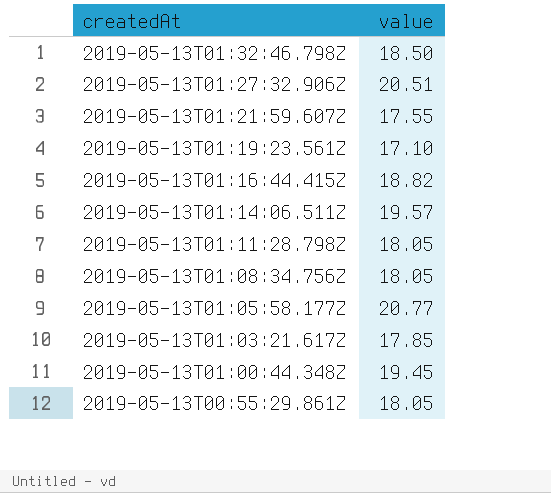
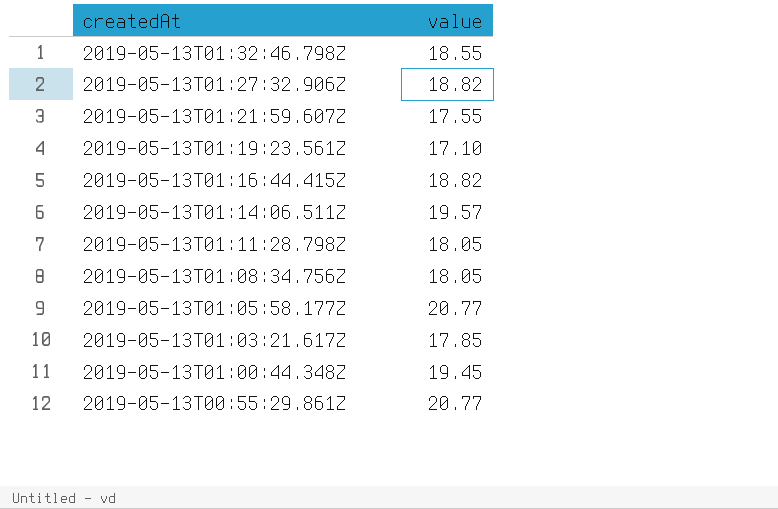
2019-05-13T01:32:46.798Z | value: 18.50 -> 18.55
2019-05-13T01:27:32.906Z | value: 20.51 -> 18.82
2019-05-13T00:55:29.861Z | value: 18.05 -> 20.77

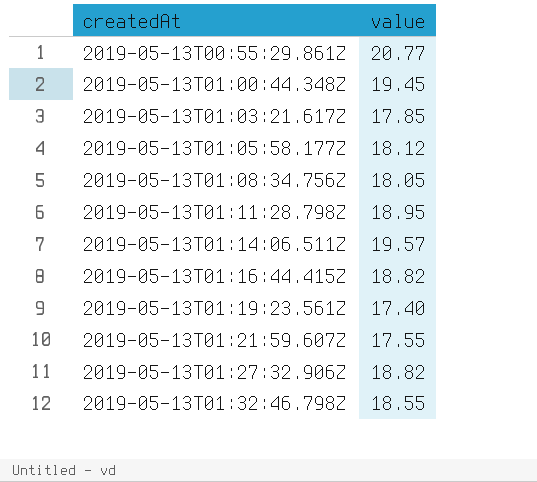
row order: createdAt descending -> createdAt ascending
2019-05-13T01:05:58.177Z | value: 20.77 -> 18.12
2019-05-13T01:11:28.798Z | value: 18.05 -> 18.95
2019-05-13T01:19:23.561Z | value: 17.10 -> 17.40

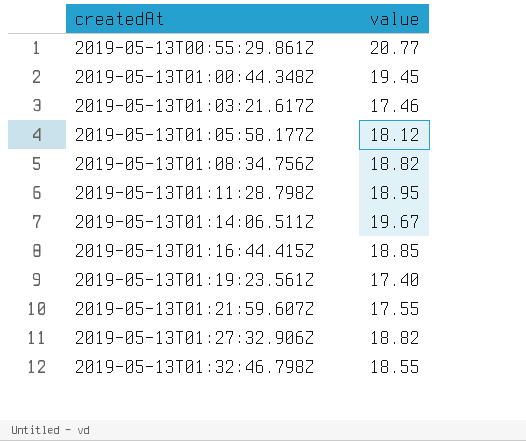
2019-05-13T01:03:21.617Z | value: 17.85 -> 17.46
2019-05-13T01:08:34.756Z | value: 18.05 -> 18.82
2019-05-13T01:14:06.511Z | value: 19.57 -> 19.67
2019-05-13T01:16:44.415Z | value: 18.82 -> 18.85

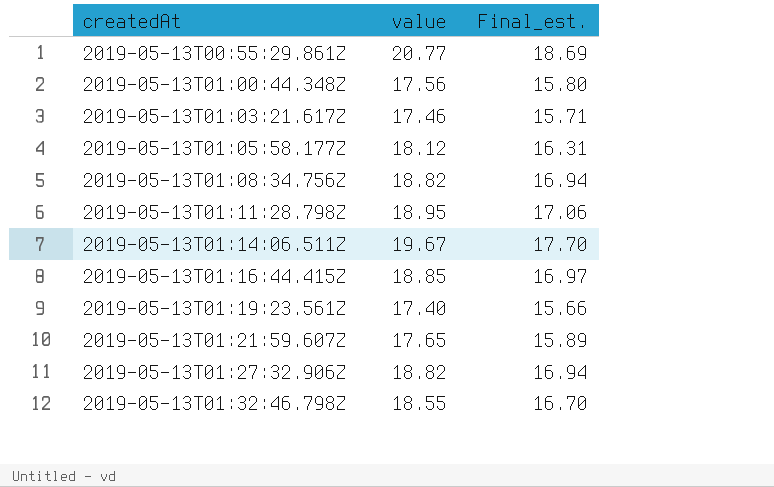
column Final_est. | formula: none -> [value] * 0.9
2019-05-13T01:00:44.348Z | value: 19.45 -> 17.56
2019-05-13T01:21:59.607Z | value: 17.55 -> 17.65

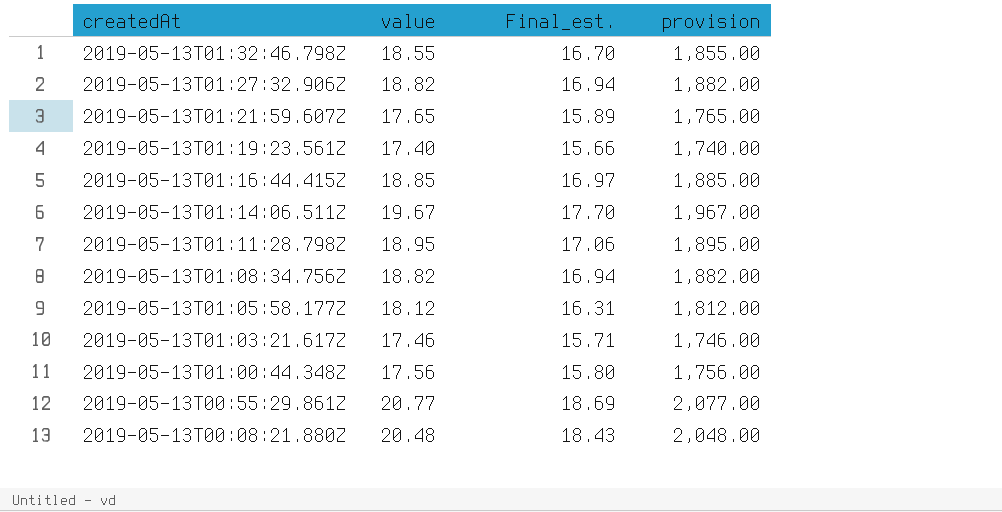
row order: createdAt ascending -> createdAt descending
column provision | formula: none -> [value] * 100
row 2019-05-13T00:08:21.880Z: none -> 20.48 | 18.43 | 2,048.00

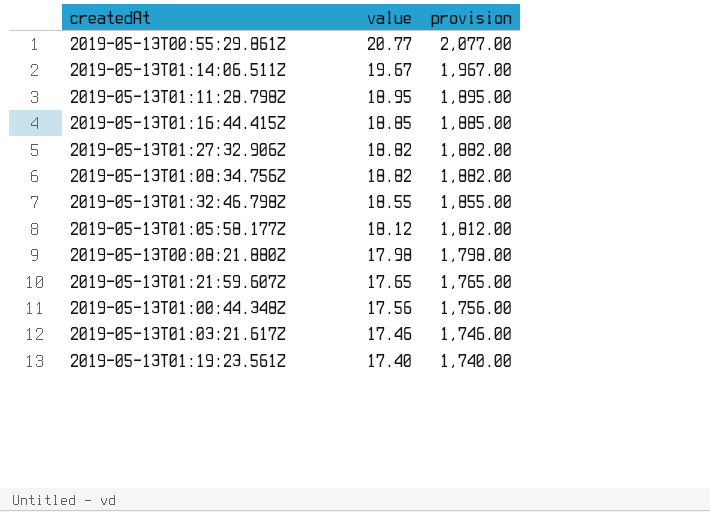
row order: createdAt descending -> value descending
column Final_est. | formula: [value] * 0.9 -> none
2019-05-13T00:08:21.880Z | value: 20.48 -> 17.98
2019-05-13T00:08:21.880Z | provision: 2,048.00 -> 1,798.00

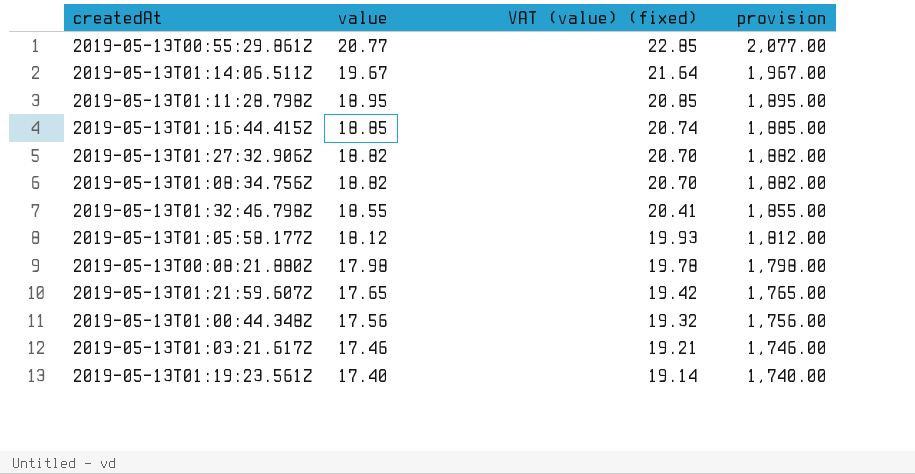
column VAT (value) (fixed) | formula: none -> [value] * 1.1

